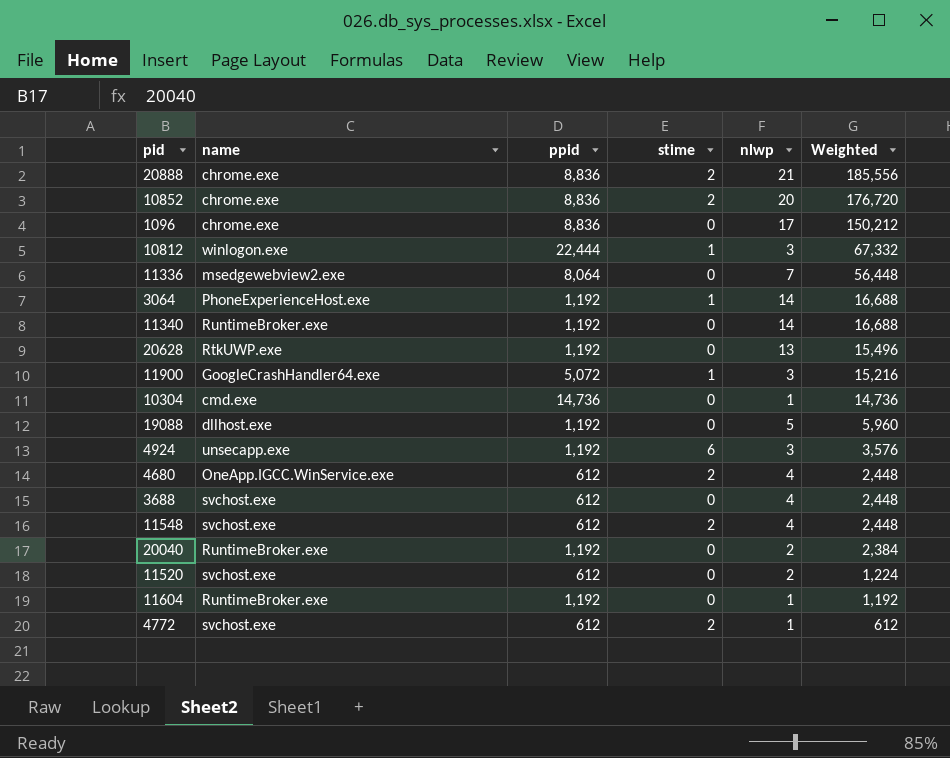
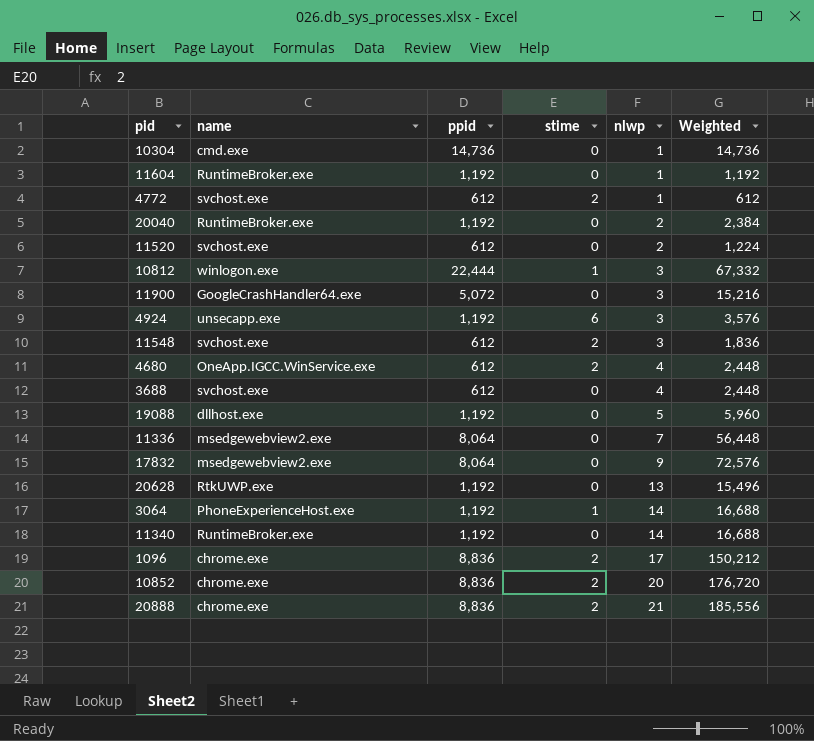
row order: Weighted descending -> nlwp ascending
11900 | stime: 1 -> 0
11548 | nlwp: 4 -> 3
11548 | Weighted: 2,448 -> 1,836
row 17832: none -> msedgewebview2.exe | 8,064 | 0 | 9 | 72,576
1096 | stime: 0 -> 2

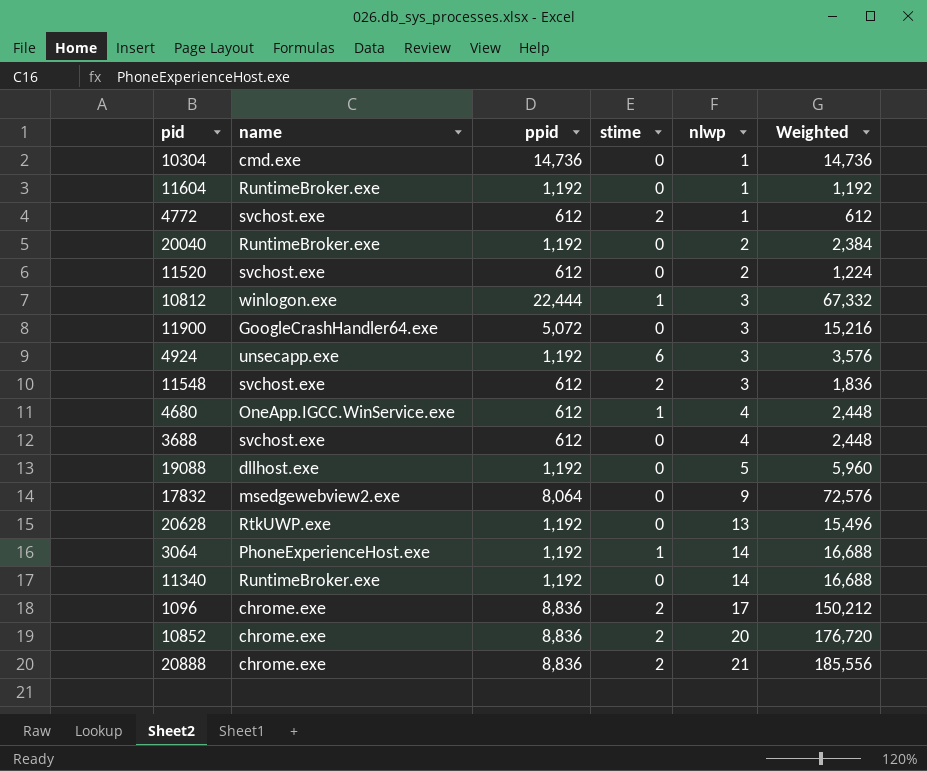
row 11336: msedgewebview2.exe | 8,064 | 0 | 7 | 56,448 -> none
4680 | stime: 2 -> 1

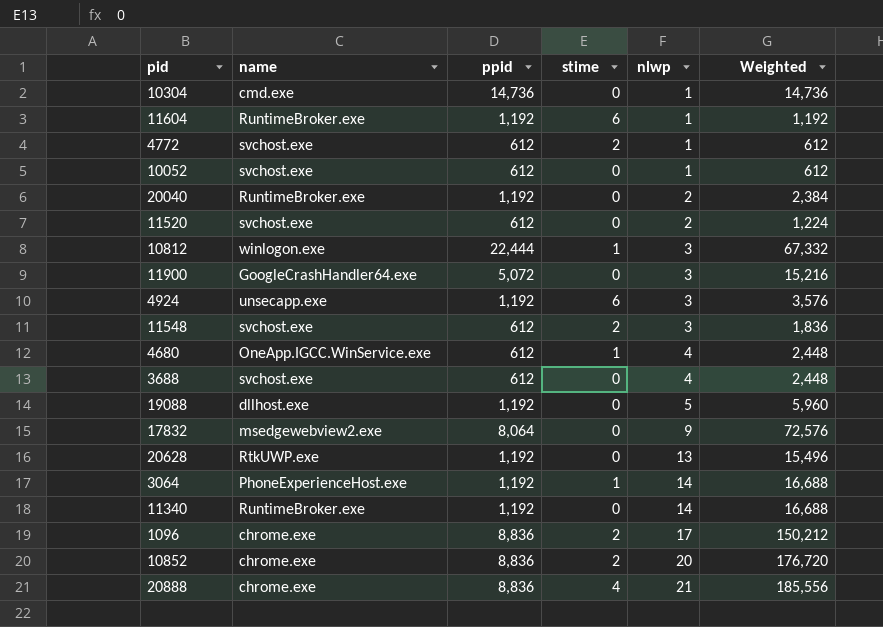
11604 | stime: 0 -> 6
row 10052: none -> svchost.exe | 612 | 0 | 1 | 612
20888 | stime: 2 -> 4

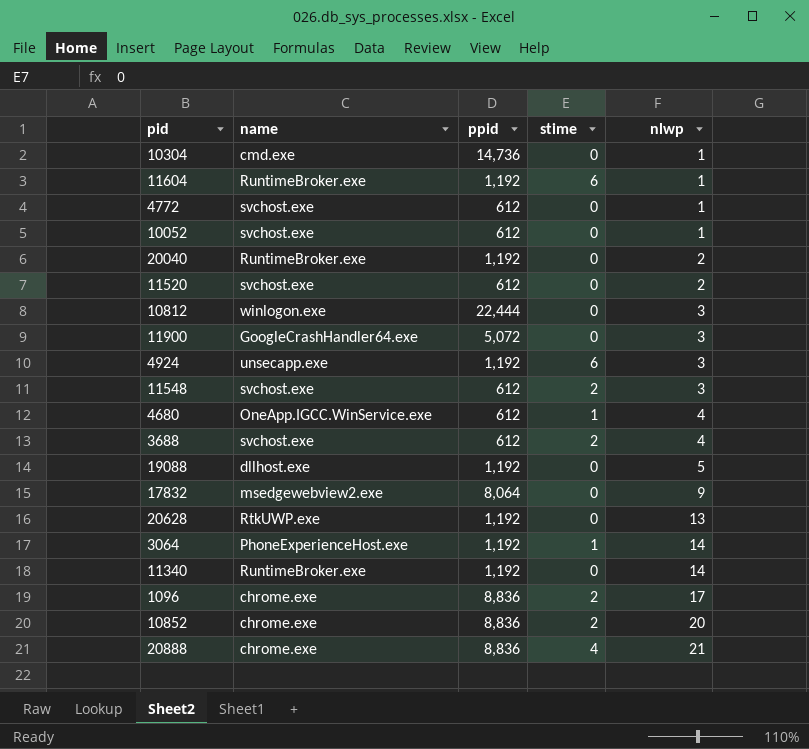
column Weighted | formula: [ppid] * [nlwp] -> none
4772 | stime: 2 -> 0
10812 | stime: 1 -> 0
3688 | stime: 0 -> 2

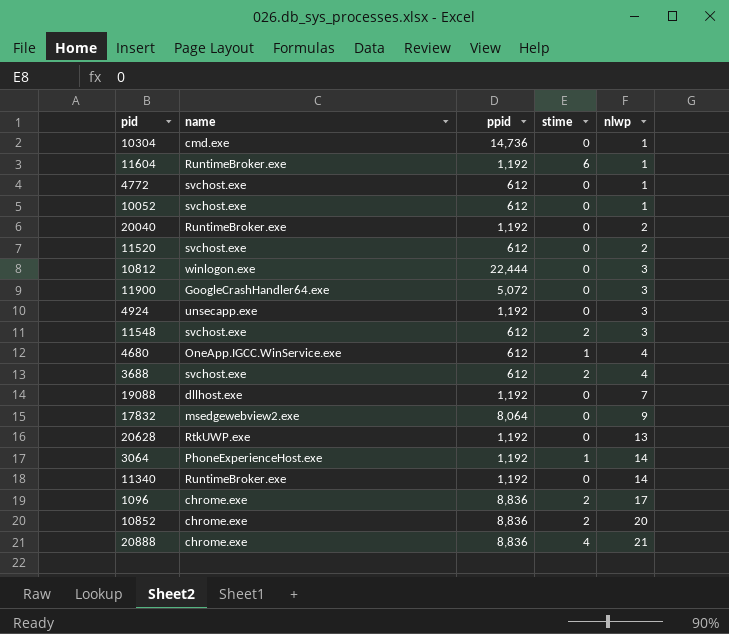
4924 | stime: 6 -> 0
19088 | nlwp: 5 -> 7

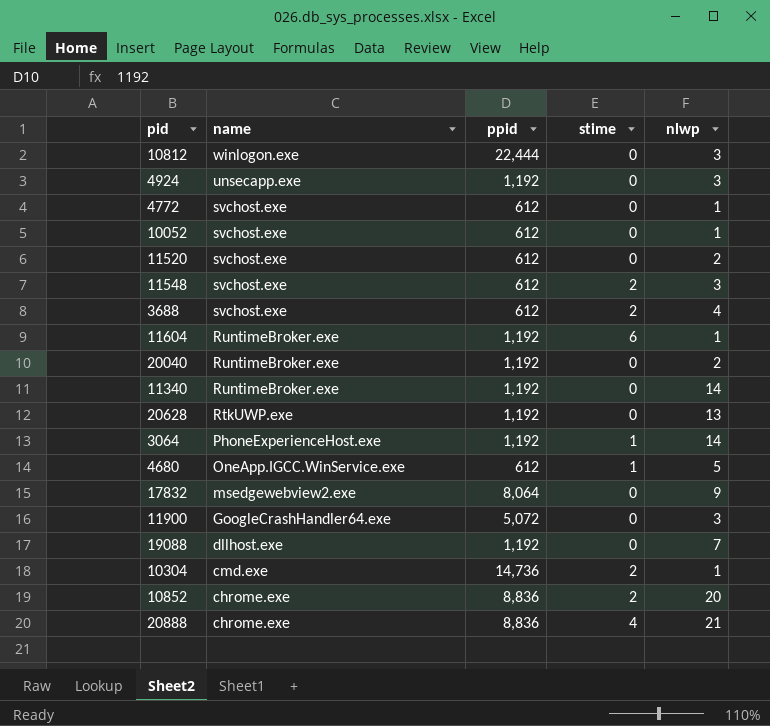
row order: nlwp ascending -> name descending
row 1096: chrome.exe | 8,836 | 2 | 17 -> none
4680 | nlwp: 4 -> 5
10304 | stime: 0 -> 2

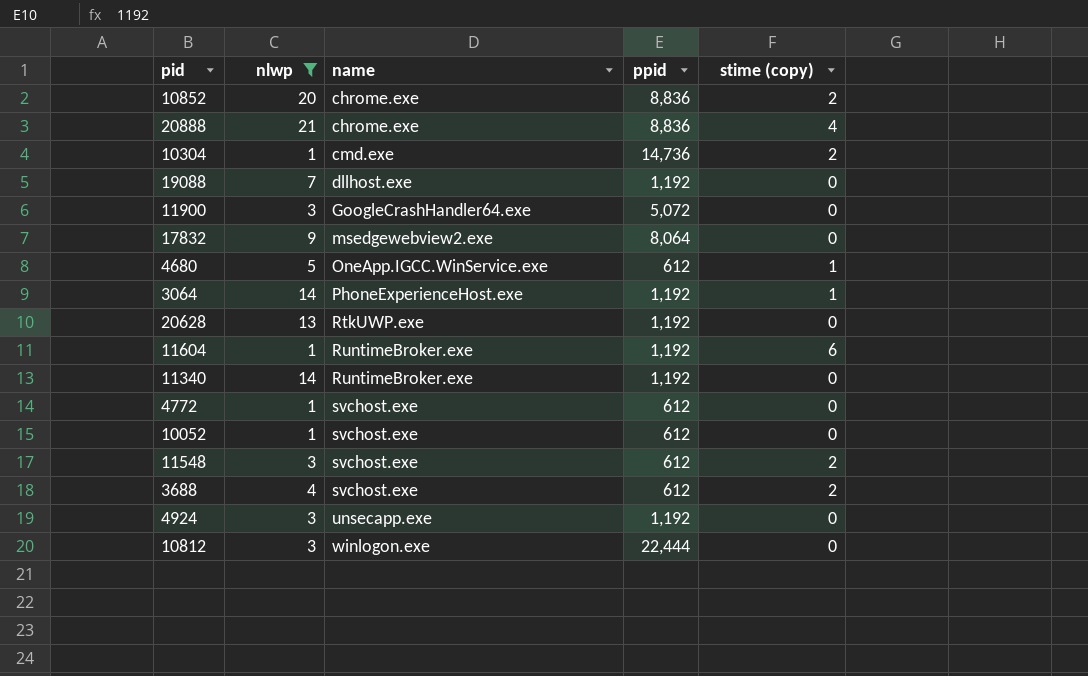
filter: none -> nlwp != 2
row order: name descending -> name ascending
column nlwp | position: 5 -> 2
column name: stime -> stime (copy)

